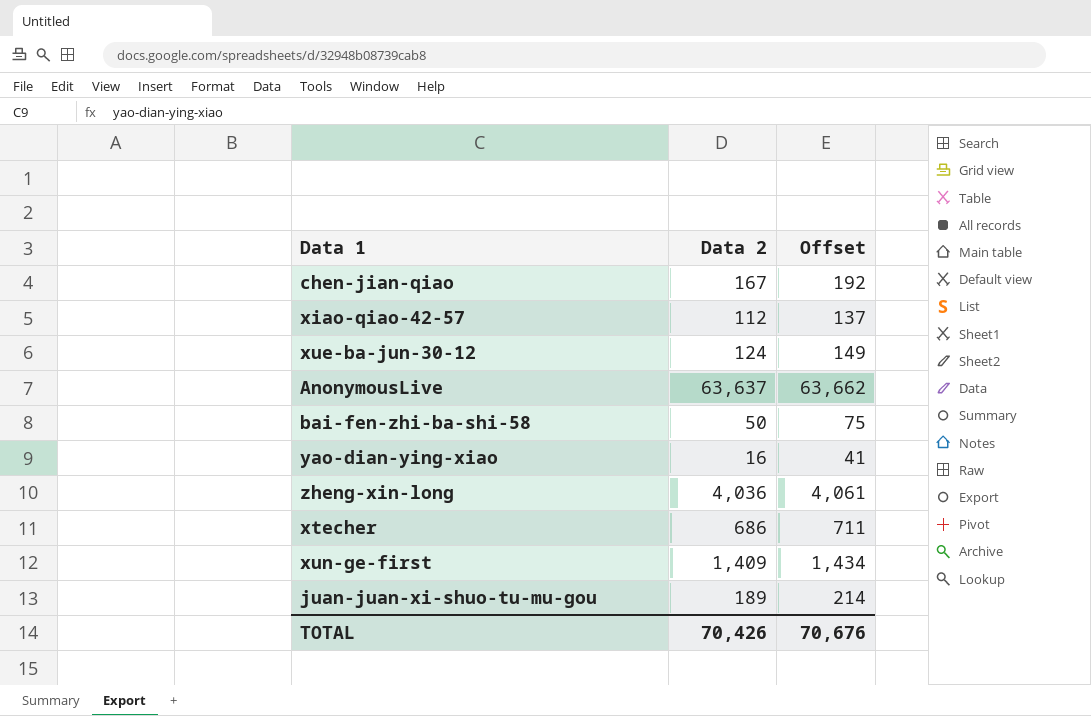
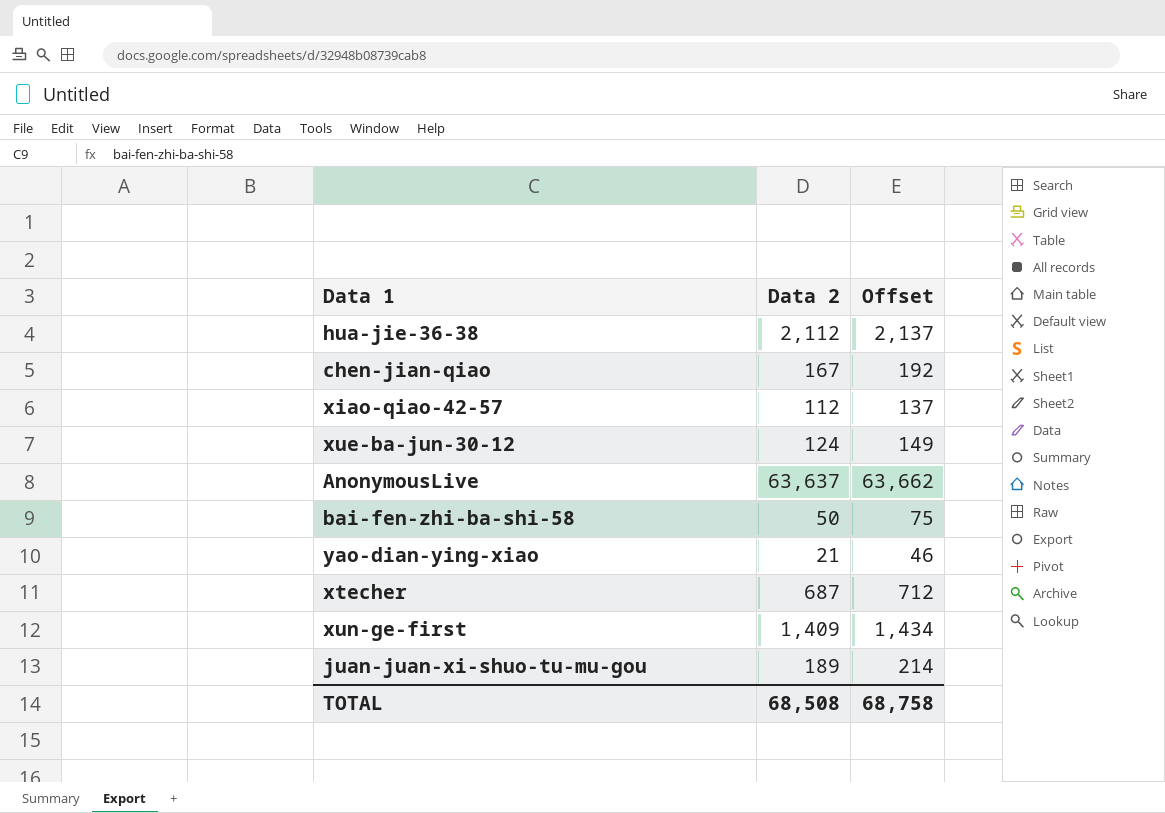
row zheng-xin-long: 4,036 | 4,061 -> none
row hua-jie-36-38: none -> 2,112 | 2,137
yao-dian-ying-xiao | Data 2: 16 -> 21
yao-dian-ying-xiao | Offset: 41 -> 46
xtecher | Data 2: 686 -> 687
xtecher | Offset: 711 -> 712
TOTAL | Data 2: 70,426 -> 68,508
TOTAL | Offset: 70,676 -> 68,758

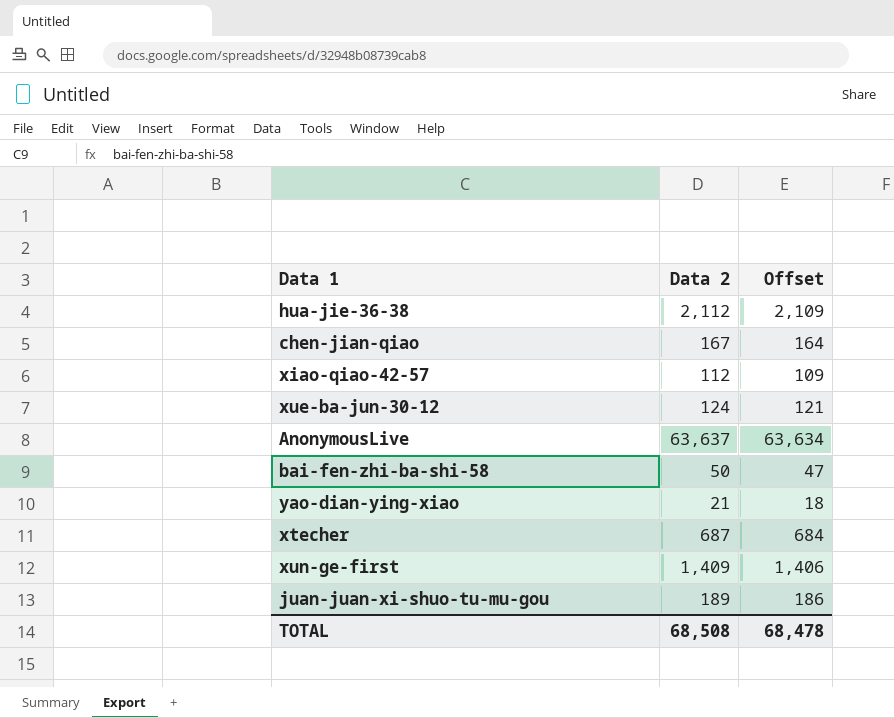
column Offset | formula: [Data 2] + 25 -> [Data 2] - 3
TOTAL | Offset: 68,758 -> 68,478

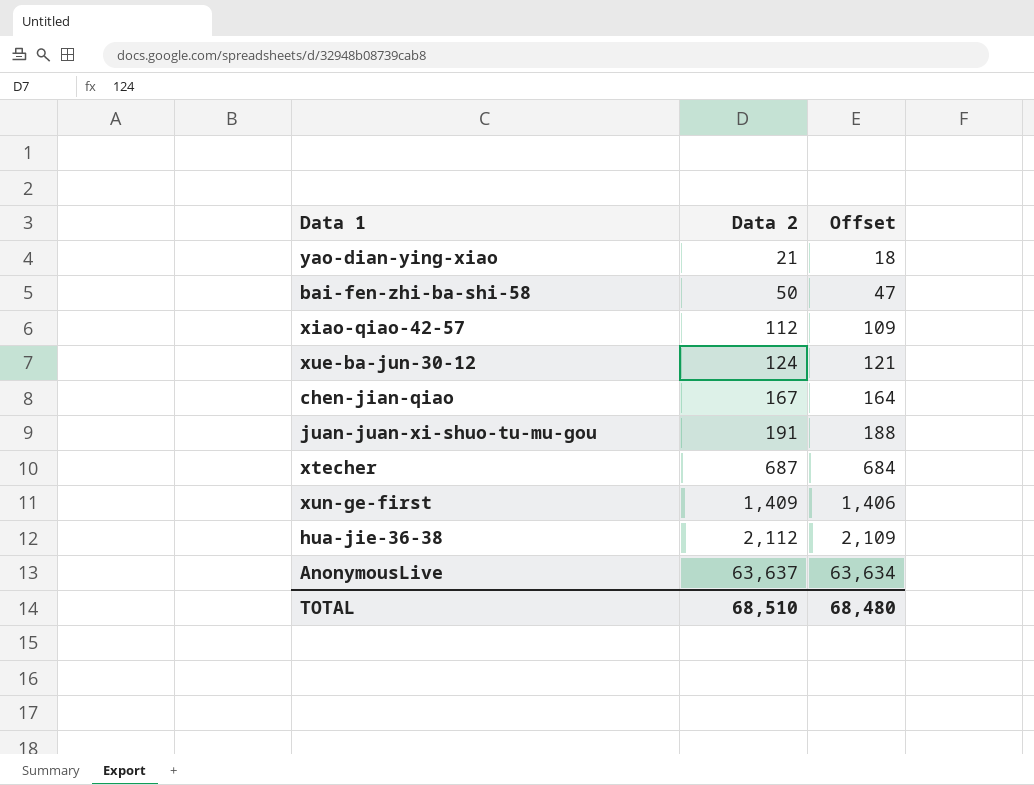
row order: none -> Data 2 ascending
juan-juan-xi-shuo-tu-mu-gou | Data 2: 189 -> 191
juan-juan-xi-shuo-tu-mu-gou | Offset: 186 -> 188
TOTAL | Data 2: 68,508 -> 68,510
TOTAL | Offset: 68,478 -> 68,480

